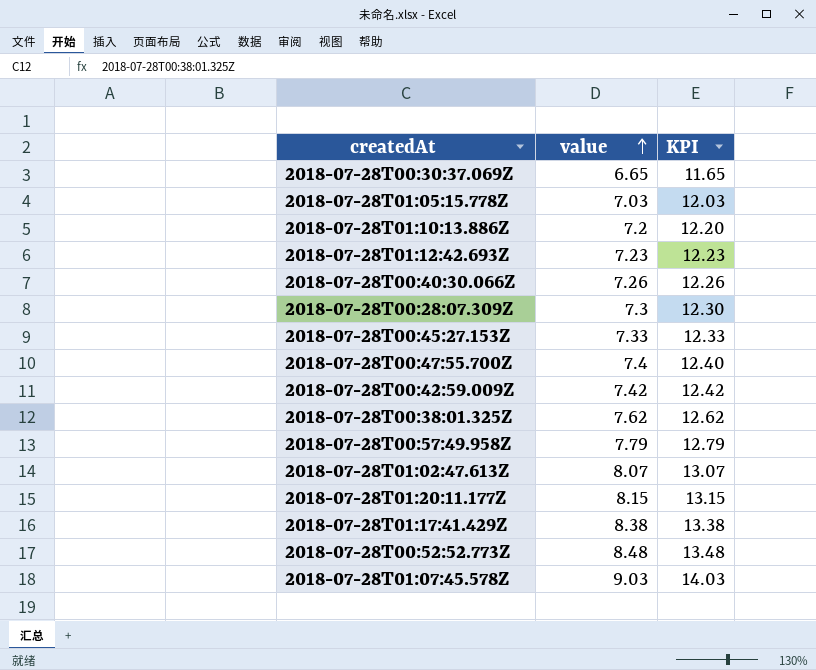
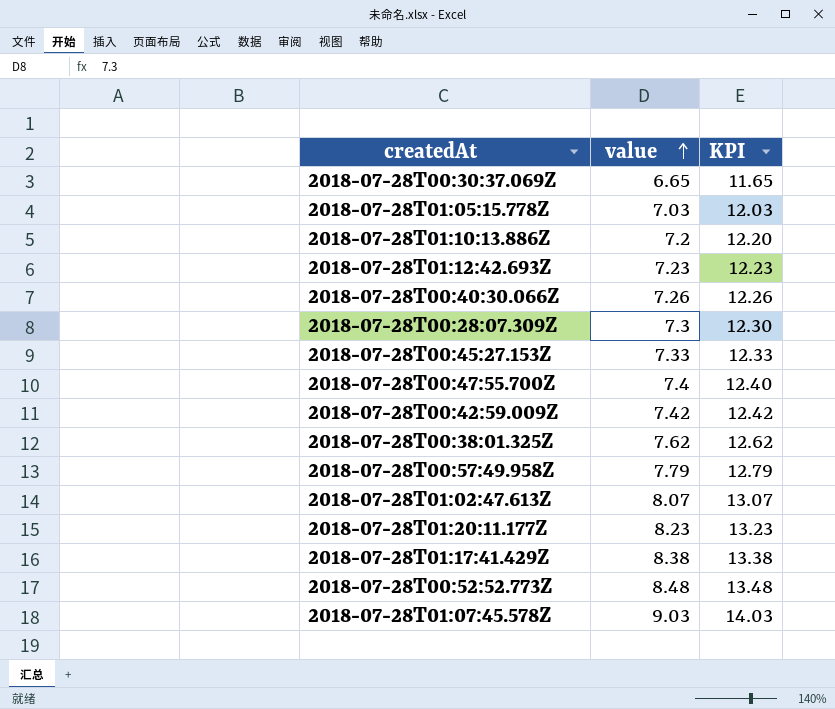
2018-07-28T01:20:11.177Z | value: 8.15 -> 8.23
2018-07-28T01:20:11.177Z | KPI: 13.15 -> 13.23

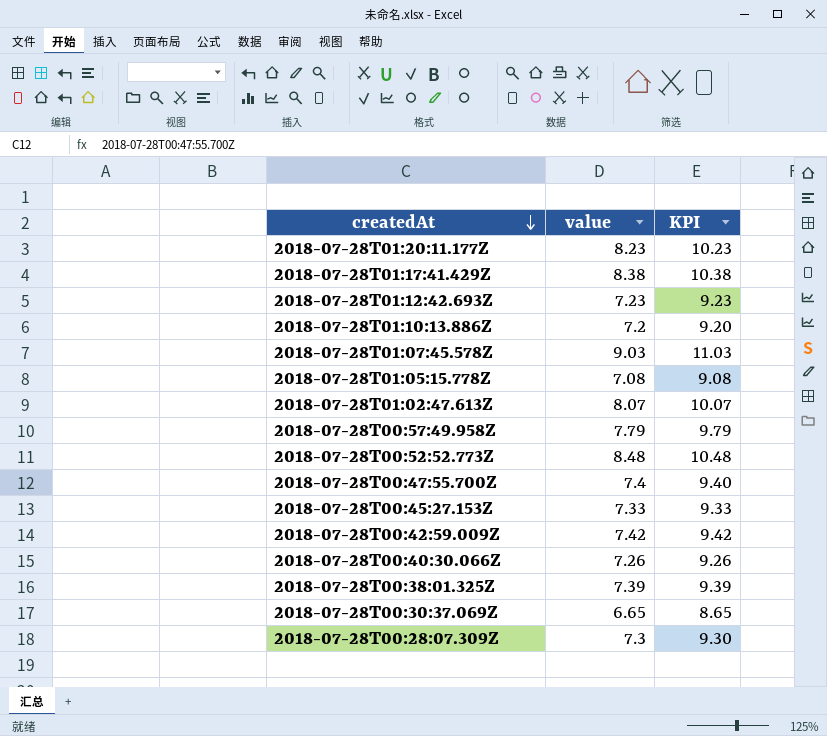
row order: value ascending -> createdAt descending
column KPI | formula: [value] + 5 -> [value] + 2
2018-07-28T01:05:15.778Z | value: 7.03 -> 7.08
2018-07-28T00:38:01.325Z | value: 7.62 -> 7.39

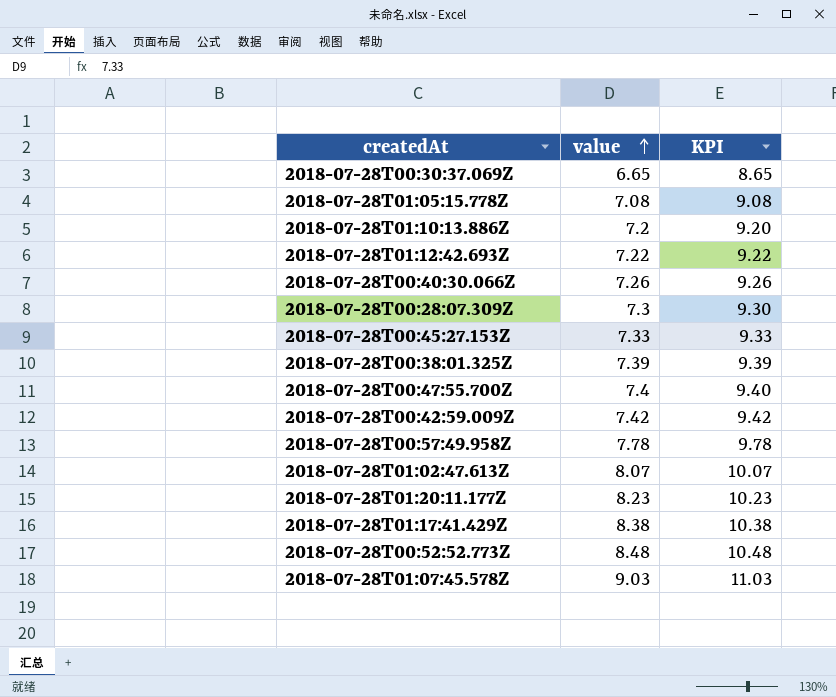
row order: createdAt descending -> value ascending
2018-07-28T01:12:42.693Z | value: 7.23 -> 7.22
2018-07-28T01:12:42.693Z | KPI: 9.23 -> 9.22
2018-07-28T00:57:49.958Z | value: 7.79 -> 7.78
2018-07-28T00:57:49.958Z | KPI: 9.79 -> 9.78

